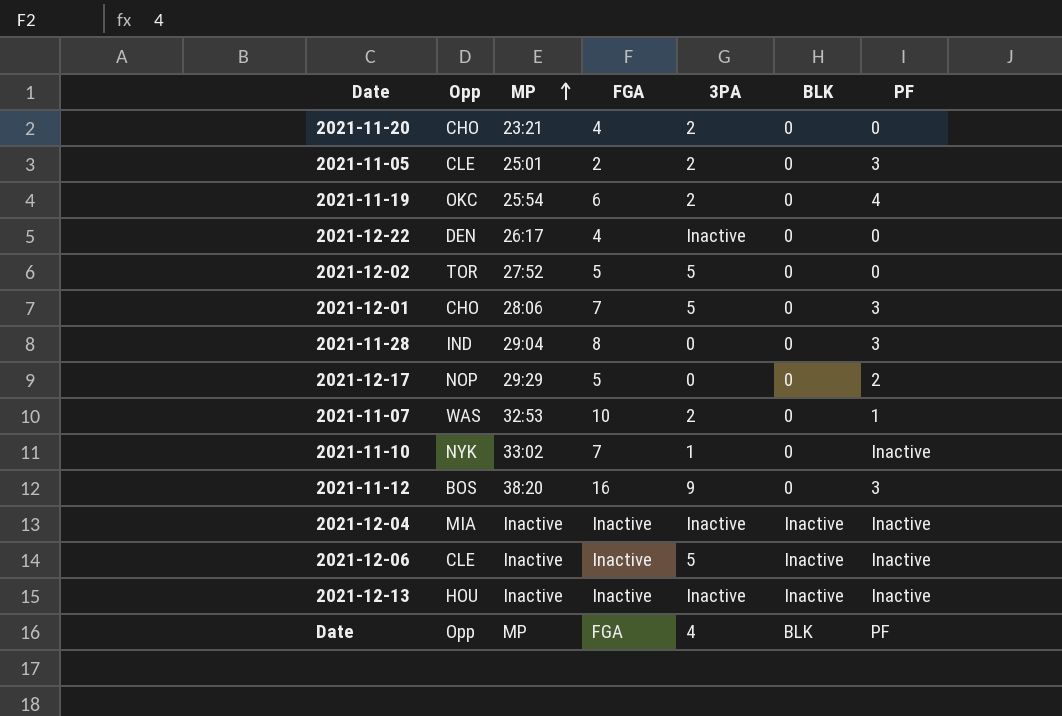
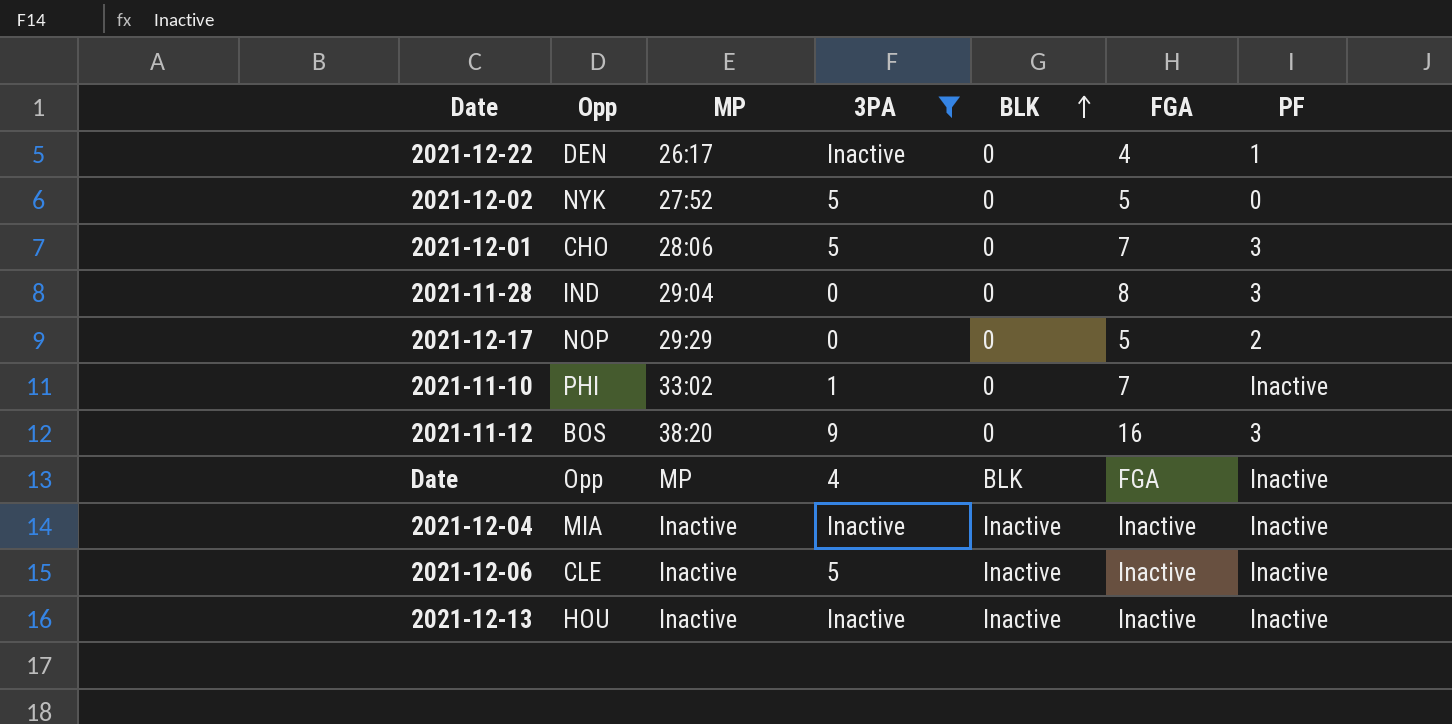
filter: none -> 3PA != 2
row order: MP ascending -> BLK ascending
column FGA | position: 4 -> 6
2021-12-22 | PF: 0 -> 1
2021-12-02 | Opp: TOR -> NYK
2021-11-10 | Opp: NYK -> PHI
Date | PF: PF -> Inactive

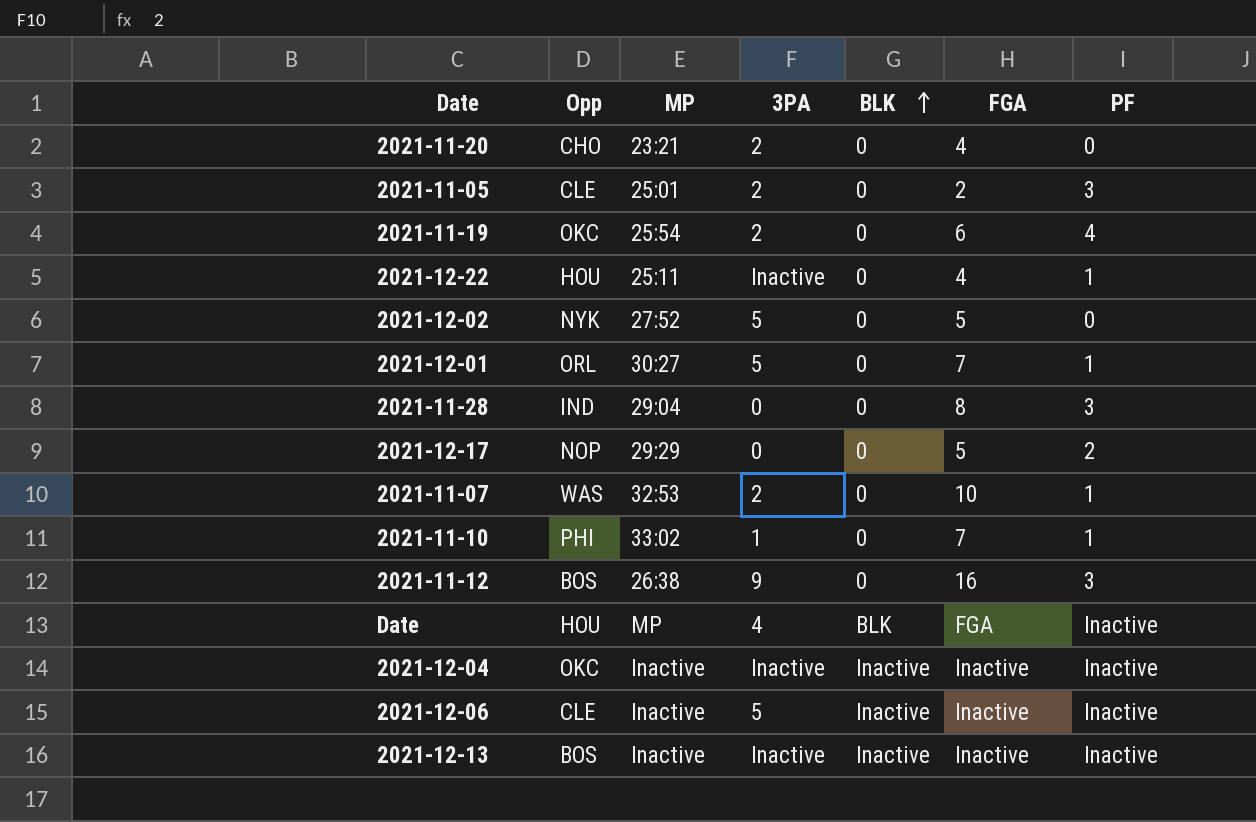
filter: 3PA != 2 -> none
2021-12-22 | Opp: DEN -> HOU
2021-12-22 | MP: 26:17 -> 25:11
2021-12-01 | Opp: CHO -> ORL
2021-12-01 | MP: 28:06 -> 30:27
2021-12-01 | PF: 3 -> 1
2021-11-10 | PF: Inactive -> 1
2021-11-12 | MP: 38:20 -> 26:38
Date | Opp: Opp -> HOU
2021-12-04 | Opp: MIA -> OKC
2021-12-13 | Opp: HOU -> BOS

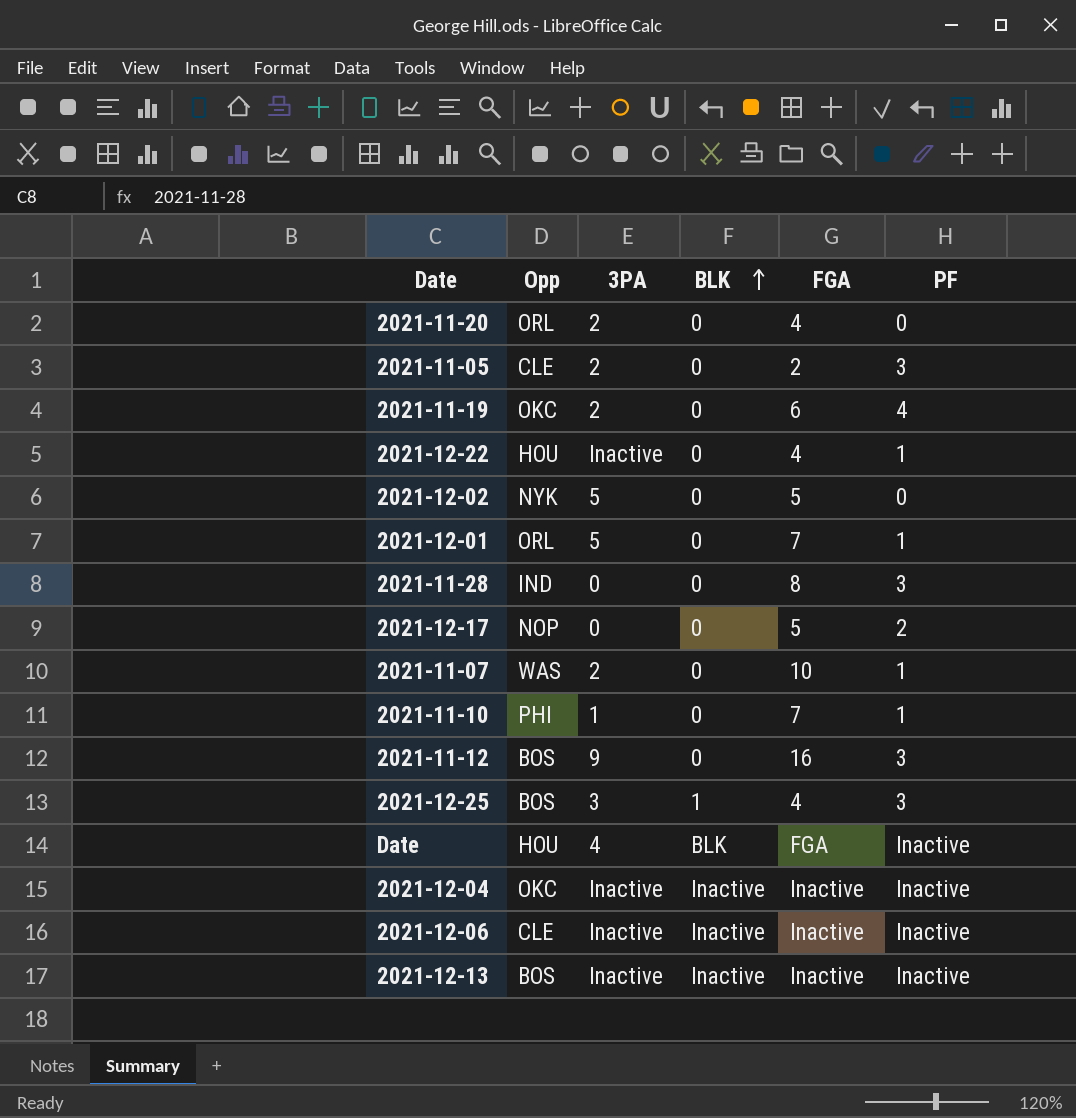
column MP | position: 3 -> none
2021-11-20 | Opp: CHO -> ORL
row 2021-12-25: none -> BOS | 3 | 1 | 4 | 3
2021-12-06 | 3PA: 5 -> Inactive

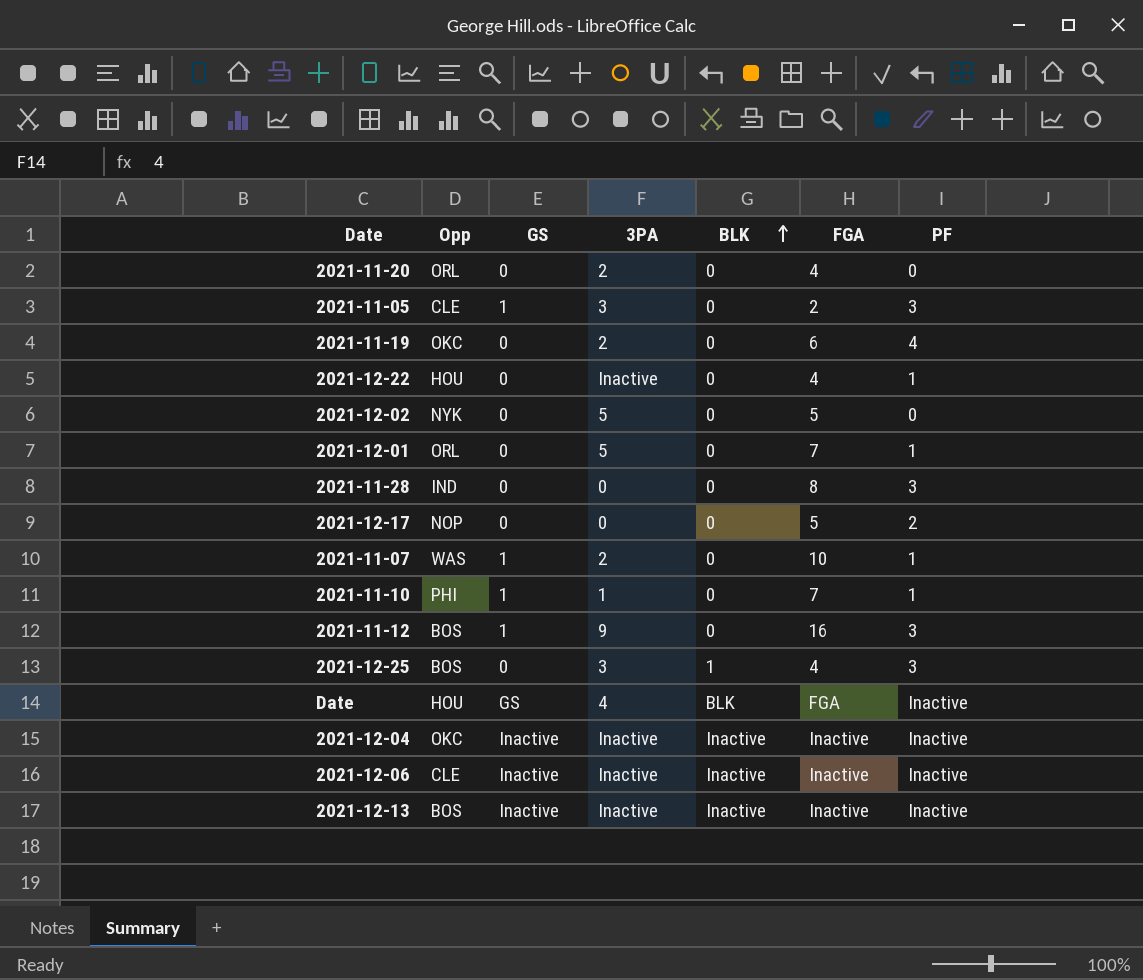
column GS | position: none -> 3
2021-11-05 | 3PA: 2 -> 3

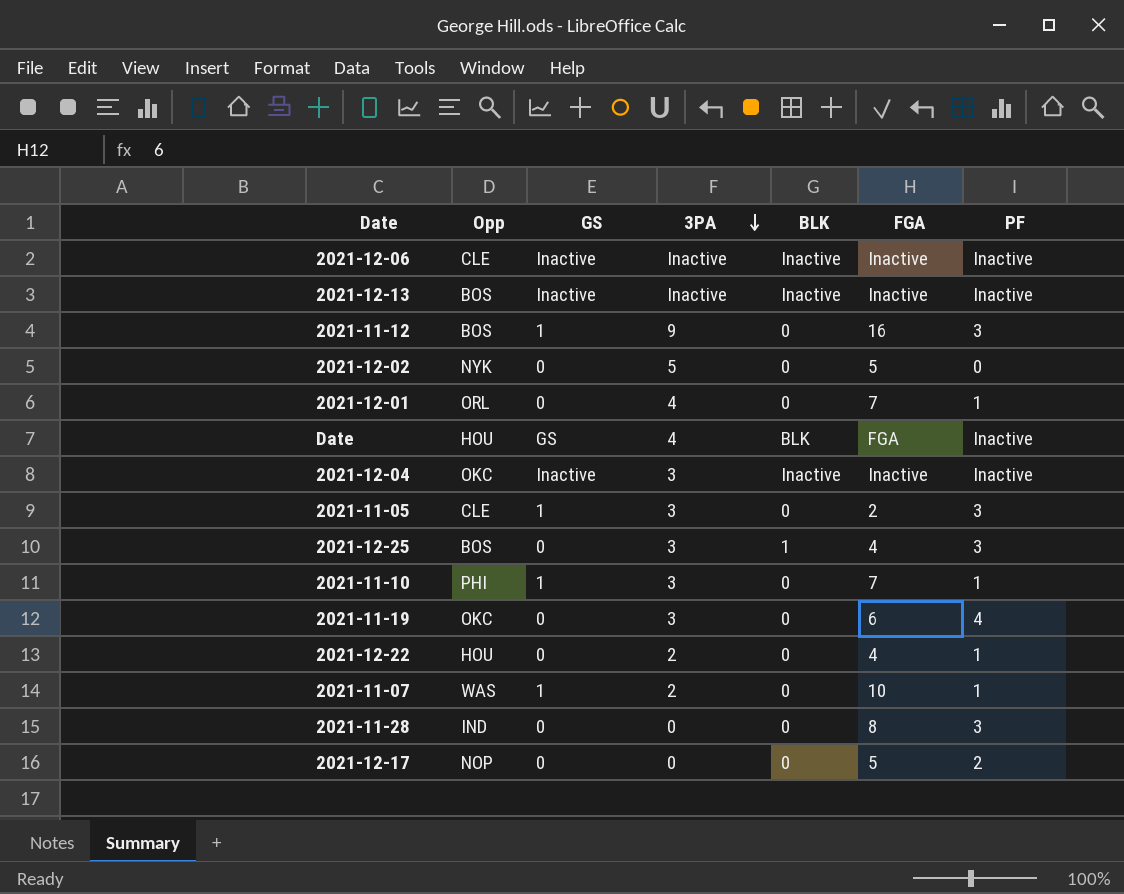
row order: BLK ascending -> 3PA descending
row 2021-11-20: ORL | 0 | 2 | 0 | 4 | 0 -> none
2021-12-01 | 3PA: 5 -> 4
2021-12-04 | 3PA: Inactive -> 3
2021-11-10 | 3PA: 1 -> 3
2021-11-19 | 3PA: 2 -> 3
2021-12-22 | 3PA: Inactive -> 2

